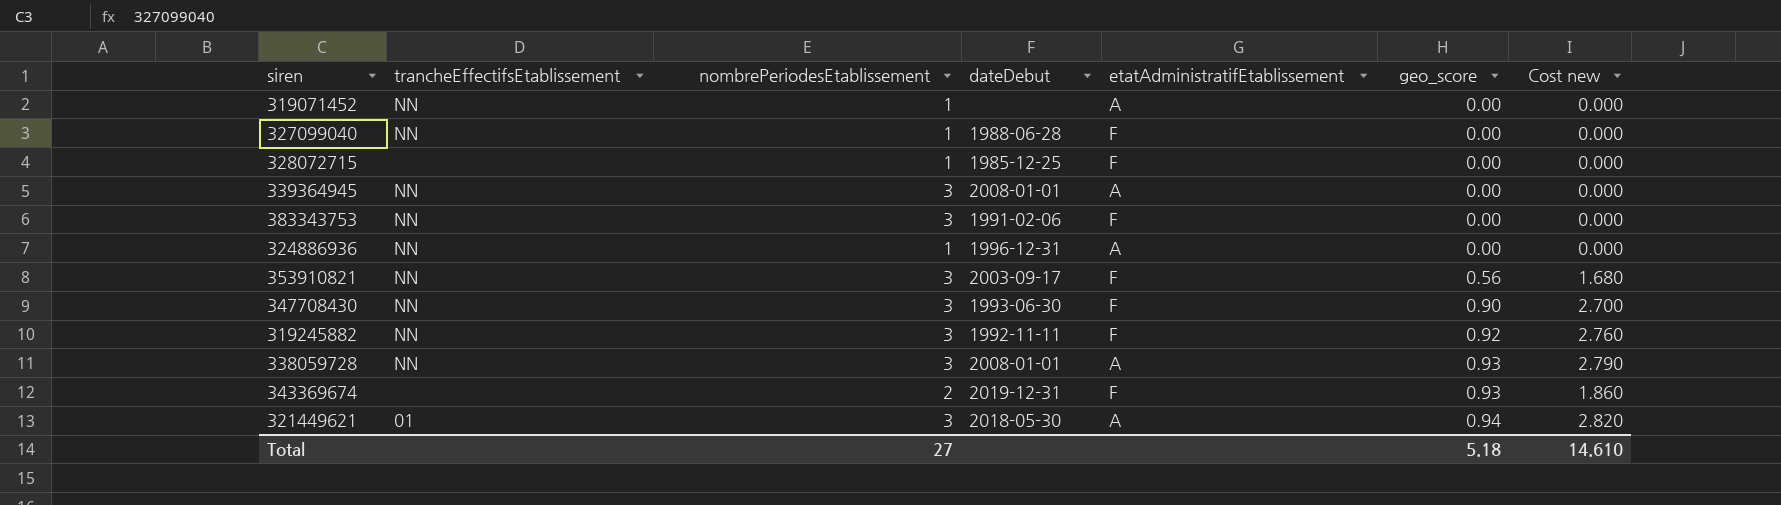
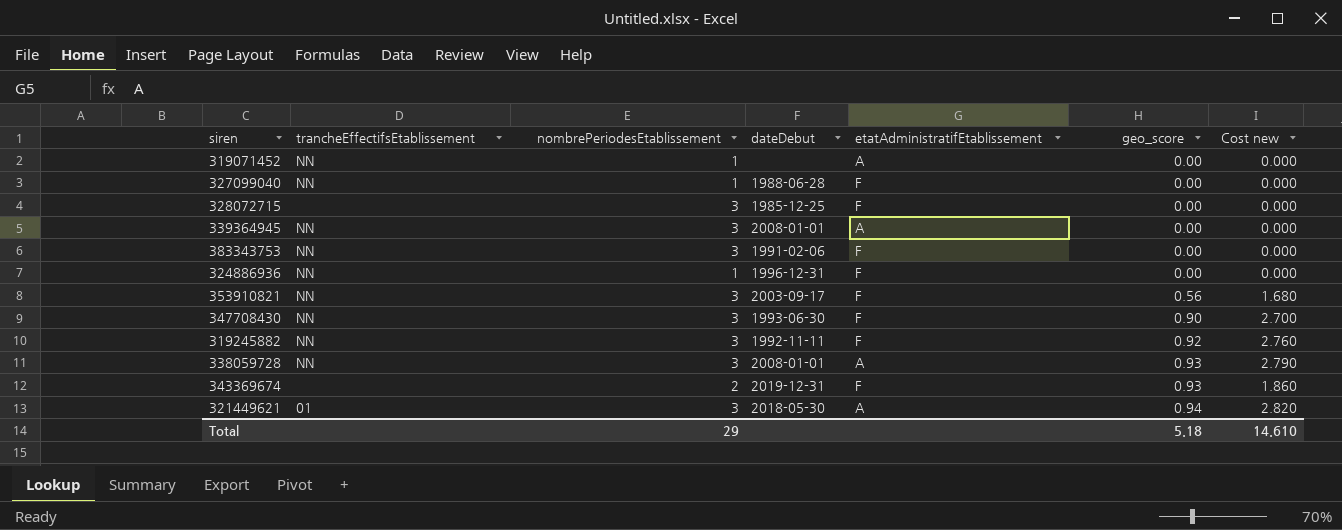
328072715 | nombrePeriodesEtablissement: 1 -> 3
324886936 | etatAdministratifEtablissement: A -> F
Total | nombrePeriodesEtablissement: 27 -> 29

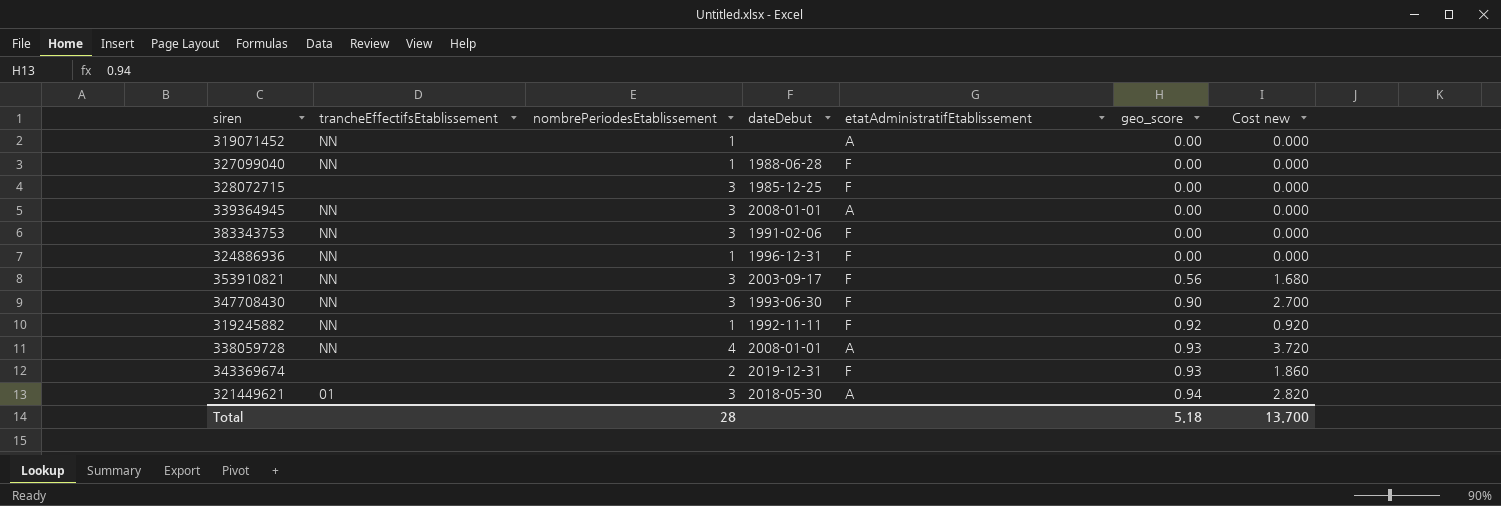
319245882 | nombrePeriodesEtablissement: 3 -> 1
319245882 | Cost new: 2.760 -> 0.920
338059728 | nombrePeriodesEtablissement: 3 -> 4
338059728 | Cost new: 2.790 -> 3.720
Total | nombrePeriodesEtablissement: 29 -> 28
Total | Cost new: 14.610 -> 13.700

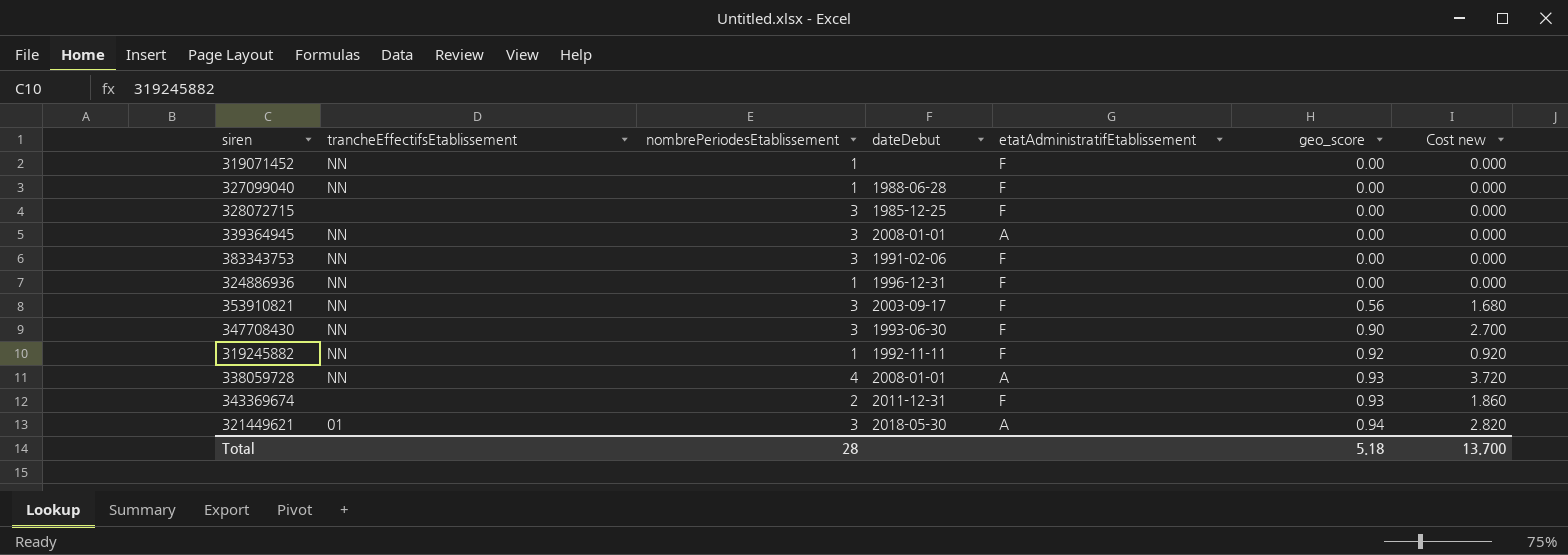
319071452 | etatAdministratifEtablissement: A -> F
343369674 | dateDebut: 2019-12-31 -> 2011-12-31

